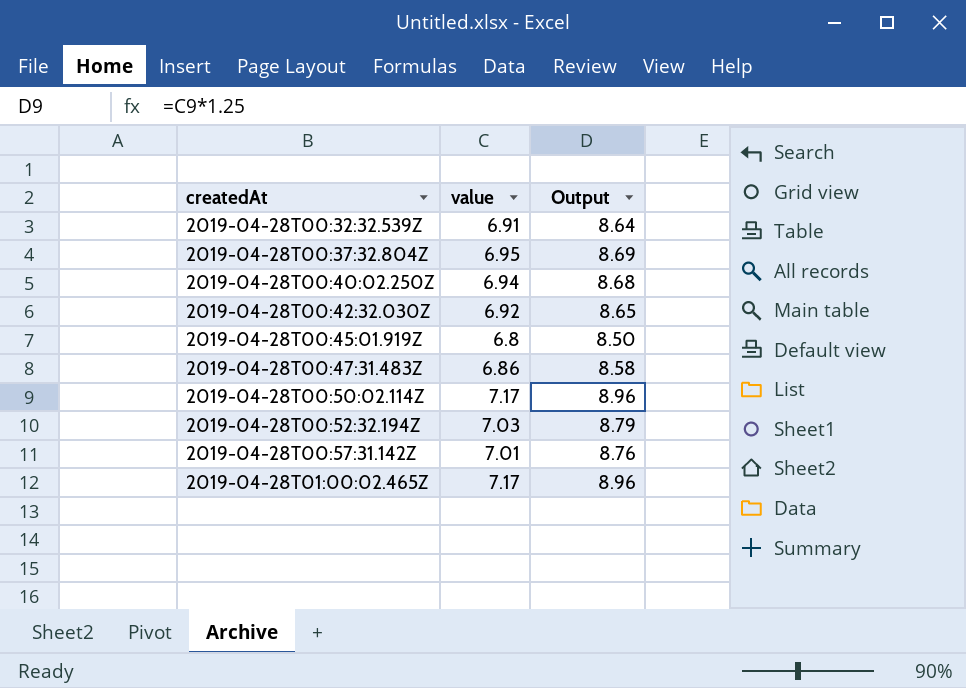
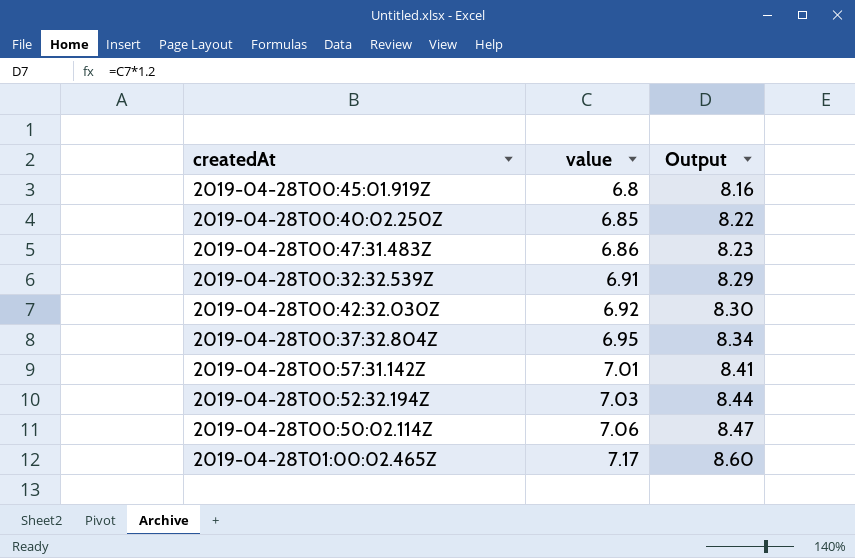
row order: createdAt ascending -> value ascending
column Output | formula: [value] * 1.25 -> [value] * 1.2
2019-04-28T00:40:02.250Z | value: 6.94 -> 6.85
2019-04-28T00:50:02.114Z | value: 7.17 -> 7.06

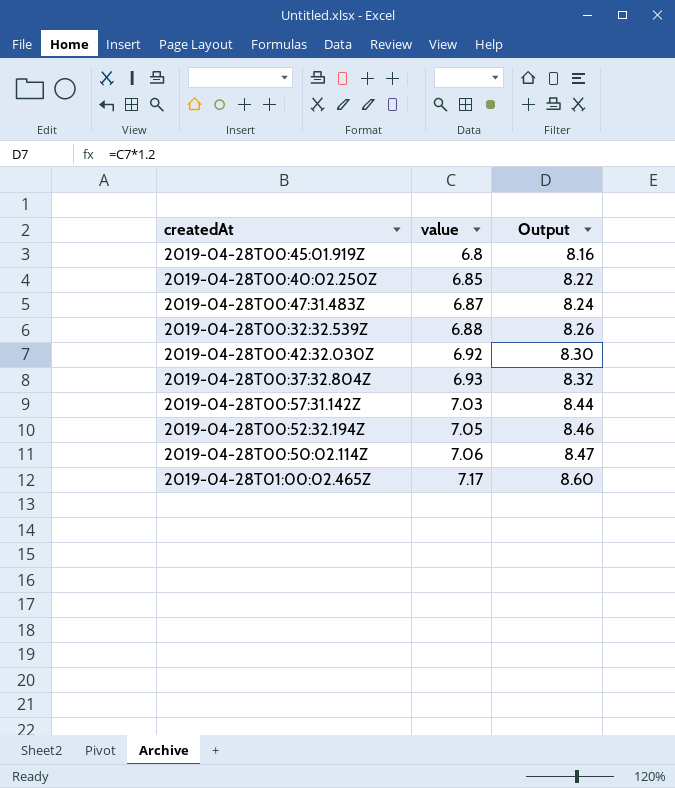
2019-04-28T00:47:31.483Z | value: 6.86 -> 6.87
2019-04-28T00:47:31.483Z | Output: 8.23 -> 8.24
2019-04-28T00:32:32.539Z | value: 6.91 -> 6.88
2019-04-28T00:32:32.539Z | Output: 8.29 -> 8.26
2019-04-28T00:37:32.804Z | value: 6.95 -> 6.93
2019-04-28T00:37:32.804Z | Output: 8.34 -> 8.32
2019-04-28T00:57:31.142Z | value: 7.01 -> 7.03
2019-04-28T00:57:31.142Z | Output: 8.41 -> 8.44
2019-04-28T00:52:32.194Z | value: 7.03 -> 7.05
2019-04-28T00:52:32.194Z | Output: 8.44 -> 8.46

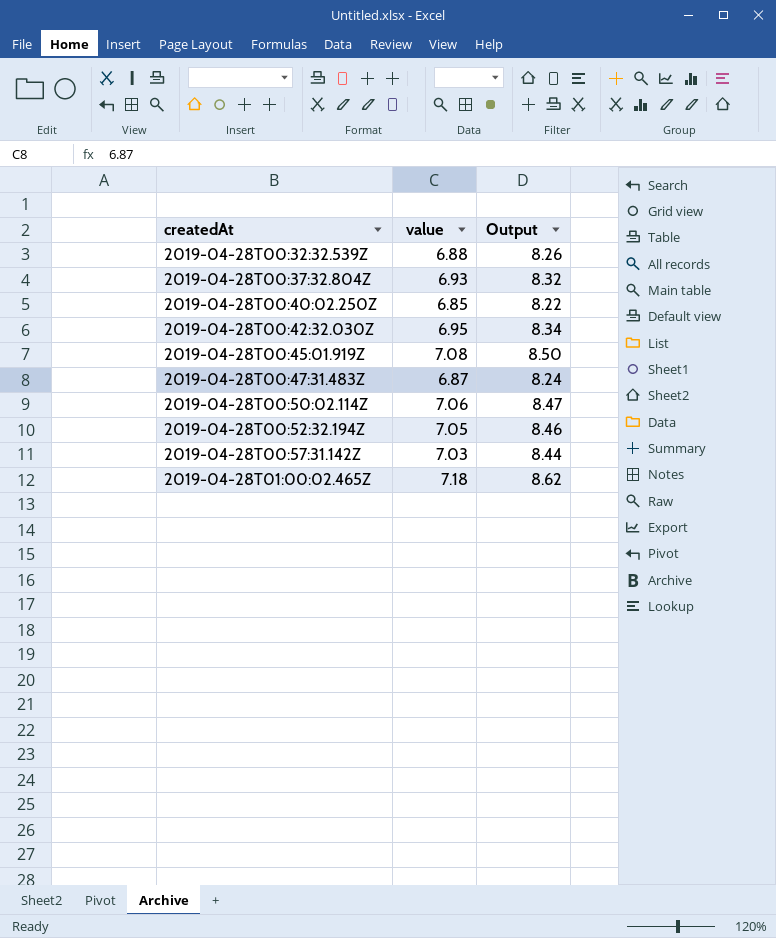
row order: value ascending -> createdAt ascending
2019-04-28T00:42:32.030Z | value: 6.92 -> 6.95
2019-04-28T00:42:32.030Z | Output: 8.30 -> 8.34
2019-04-28T00:45:01.919Z | value: 6.8 -> 7.08
2019-04-28T00:45:01.919Z | Output: 8.16 -> 8.50
2019-04-28T01:00:02.465Z | value: 7.17 -> 7.18
2019-04-28T01:00:02.465Z | Output: 8.60 -> 8.62

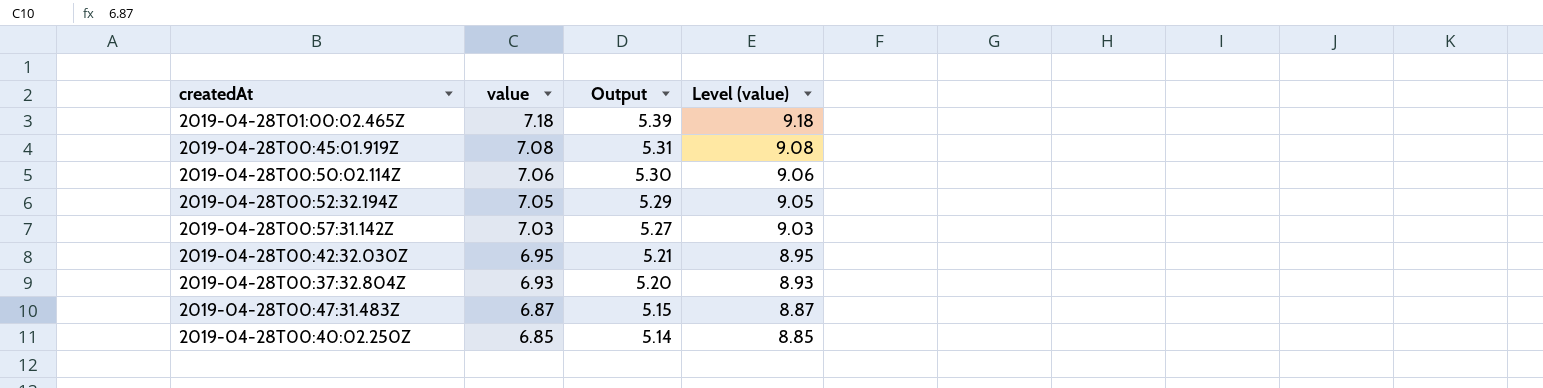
row order: createdAt ascending -> value descending
column Output | formula: [value] * 1.2 -> [value] * 0.75
column Level (value) | formula: none -> [value] + 2
row 2019-04-28T00:32:32.539Z: 6.88 | 8.26 -> none

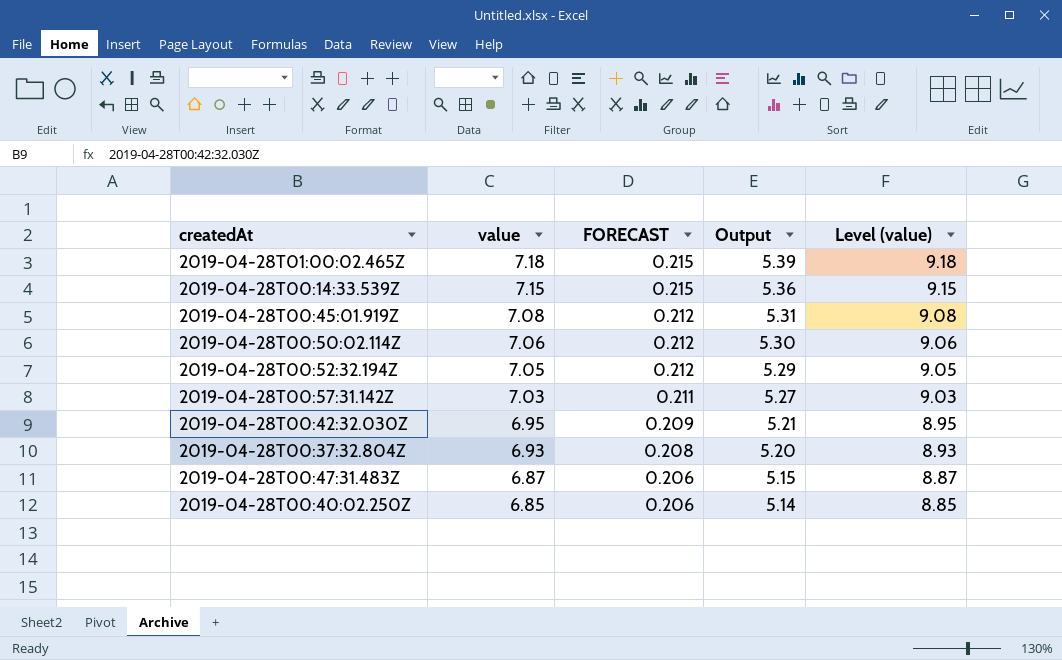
column FORECAST | formula: none -> [value] * 0.03
row 2019-04-28T00:14:33.539Z: none -> 7.15 | 0.215 | 5.36 | 9.15

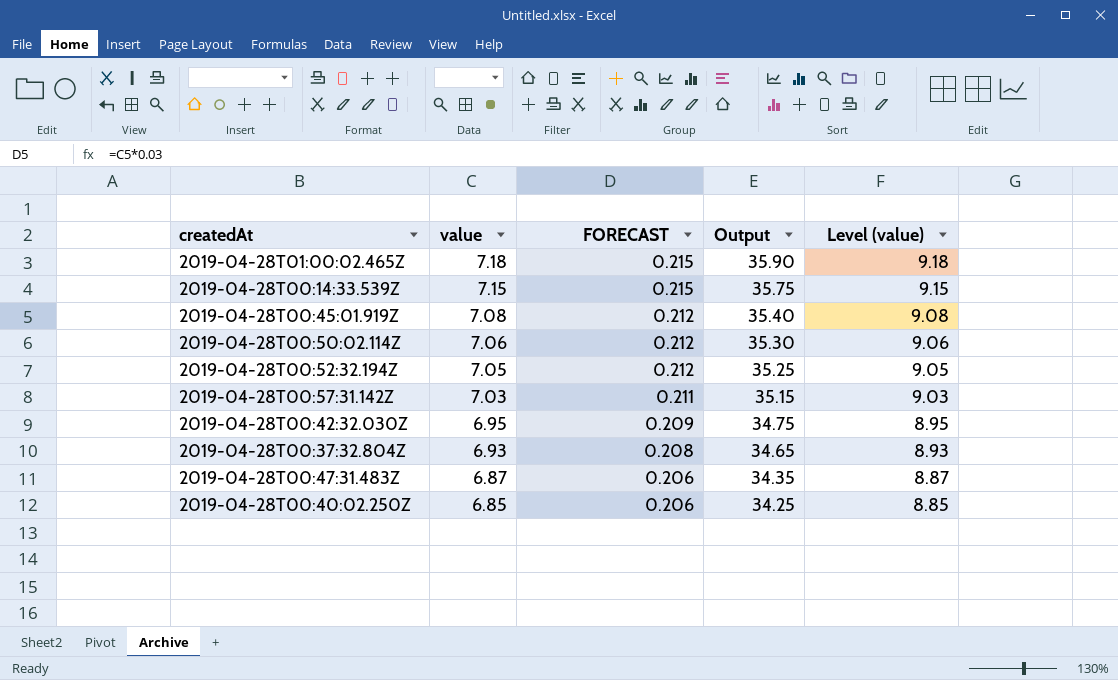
column Output | formula: [value] * 0.75 -> [value] * 5

